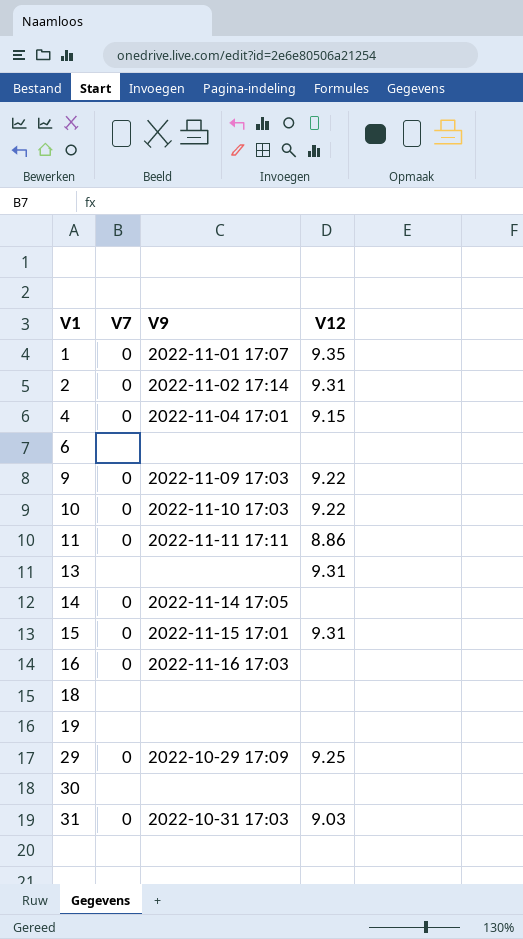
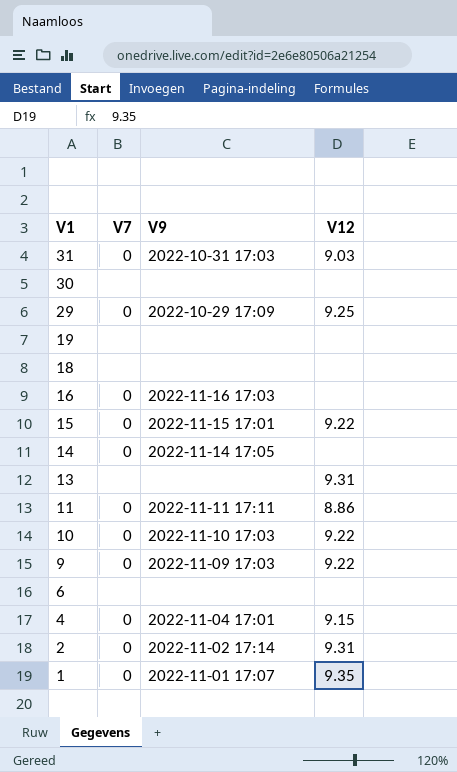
row order: V1 ascending -> V1 descending
15 | V12: 9.31 -> 9.22

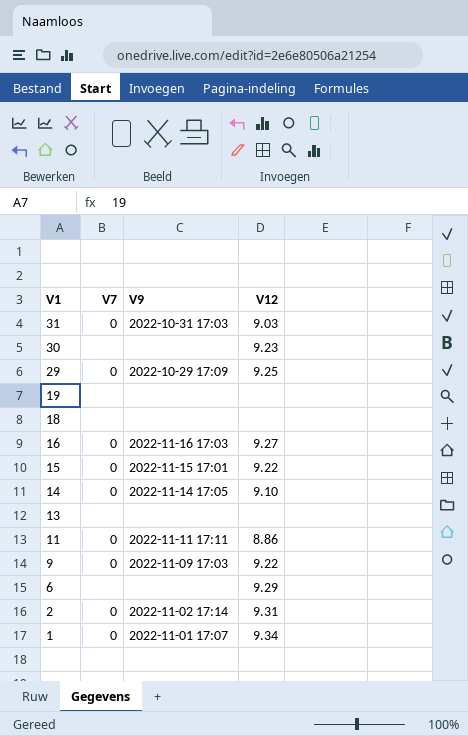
row 10: 0 | 2022-11-10 17:03 | 9.22 -> none
row 4: 0 | 2022-11-04 17:01 | 9.15 -> none
30 | V12: none -> 9.23
16 | V12: none -> 9.27
14 | V12: none -> 9.10
13 | V12: 9.31 -> none
6 | V12: none -> 9.29
1 | V12: 9.35 -> 9.34

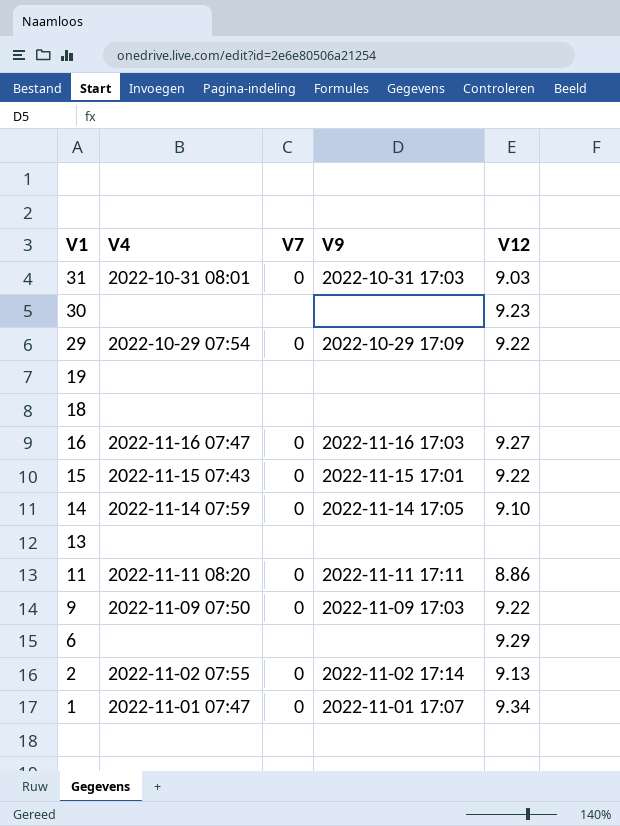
column V4 | position: none -> 2
29 | V12: 9.25 -> 9.22
2 | V12: 9.31 -> 9.13

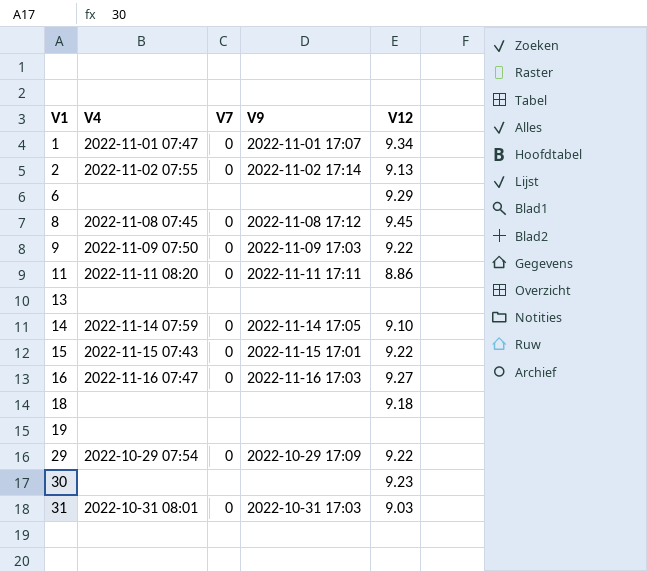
row order: V1 descending -> V1 ascending
row 8: none -> 2022-11-08 07:45 | 0 | 2022-11-08 17:12 | 9.45
18 | V12: none -> 9.18

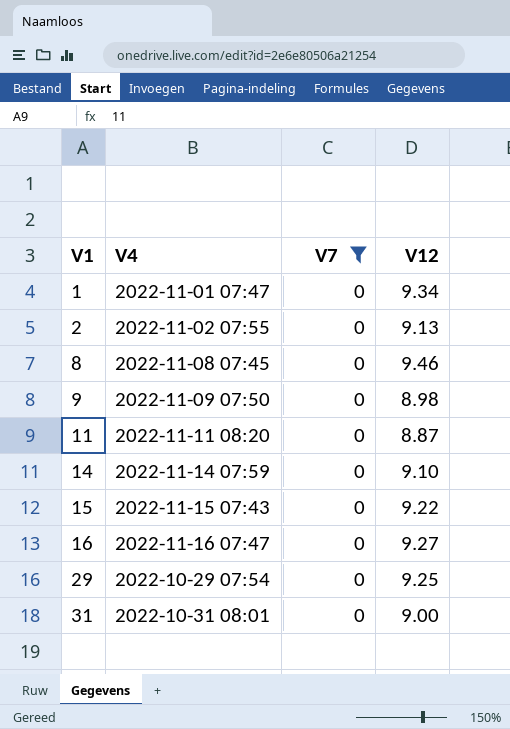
filter: none -> V7 = 0
column V9 | position: 4 -> none
8 | V12: 9.45 -> 9.46
9 | V12: 9.22 -> 8.98
11 | V12: 8.86 -> 8.87
29 | V12: 9.22 -> 9.25
31 | V12: 9.03 -> 9.00

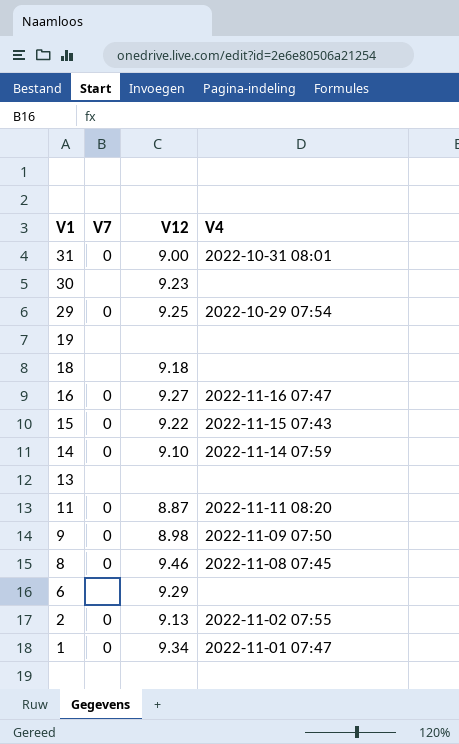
filter: V7 = 0 -> none
row order: V1 ascending -> V1 descending
column V4 | position: 2 -> 4

